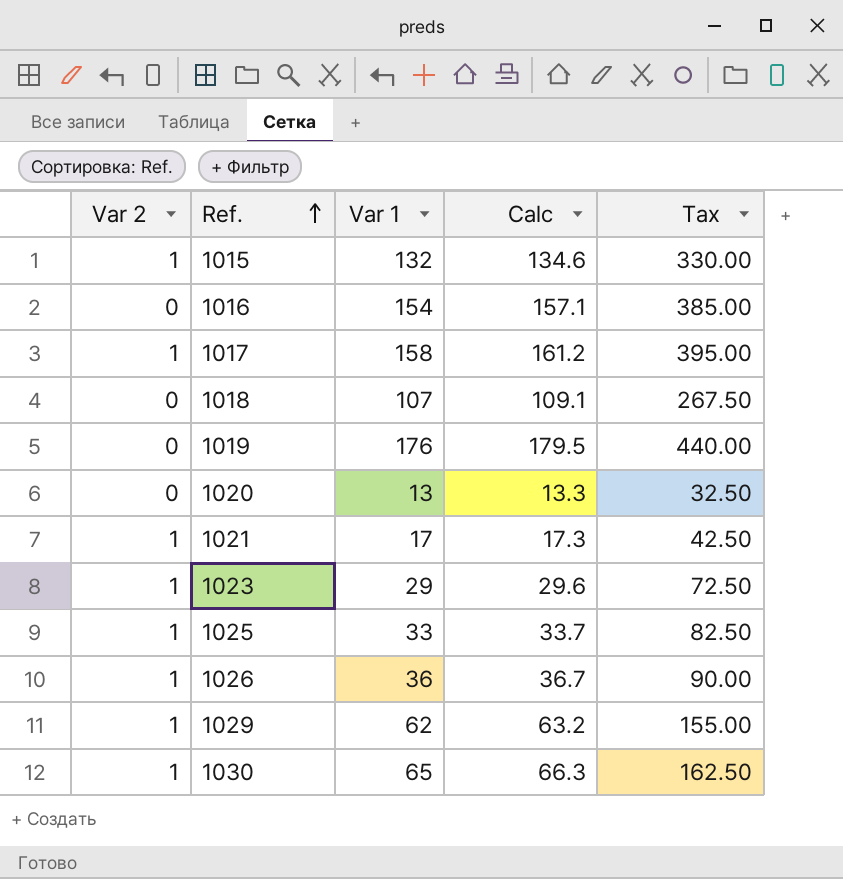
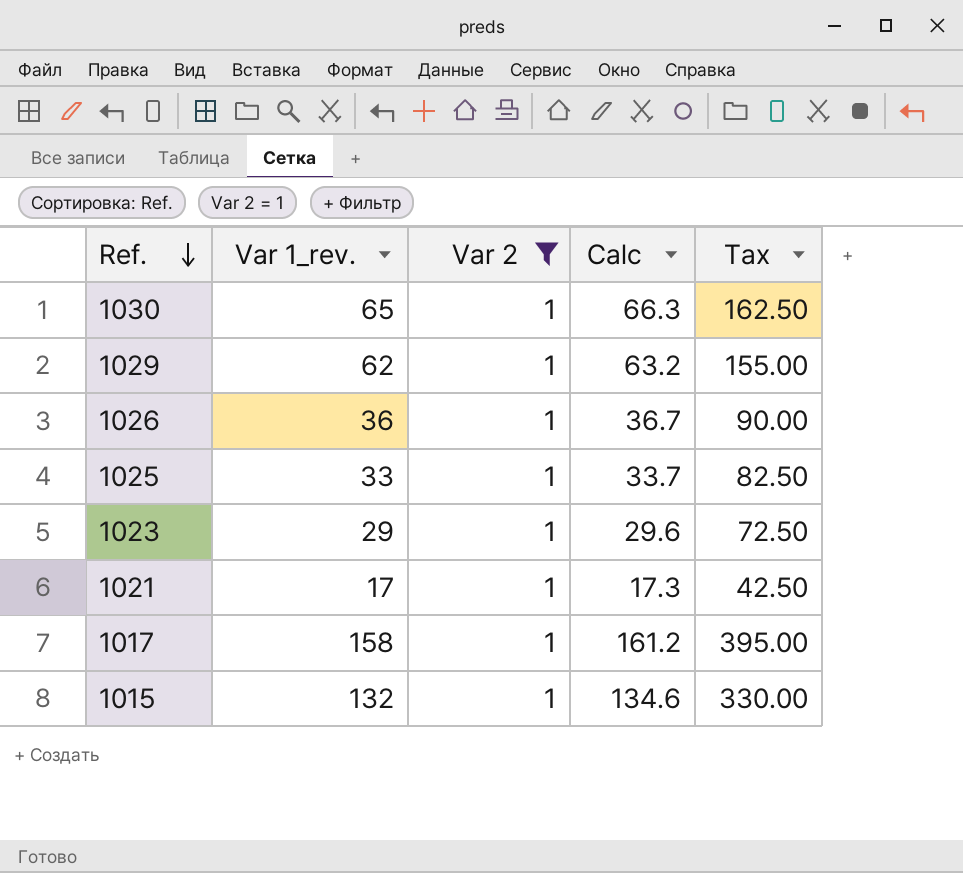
filter: none -> Var 2 = 1
row order: Ref. ascending -> Ref. descending
column name: Var 1 -> Var 1_rev.
column Var 2 | position: 1 -> 3

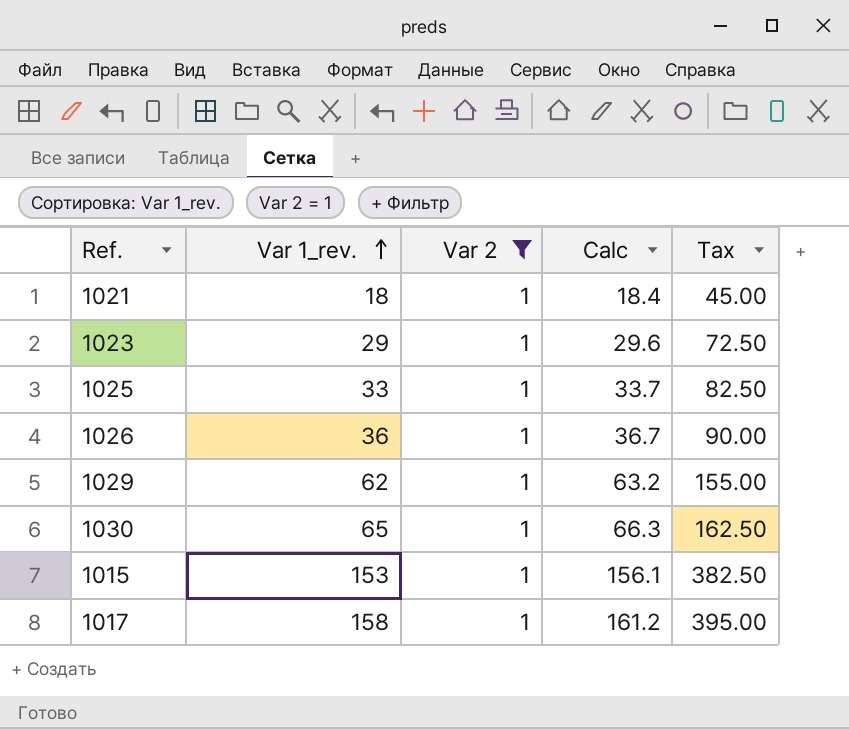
row order: Ref. descending -> Var 1_rev. ascending
1021 | Var 1_rev.: 17 -> 18
1021 | Calc: 17.3 -> 18.4
1021 | Tax: 42.50 -> 45.00
1015 | Var 1_rev.: 132 -> 153
1015 | Calc: 134.6 -> 156.1
1015 | Tax: 330.00 -> 382.50

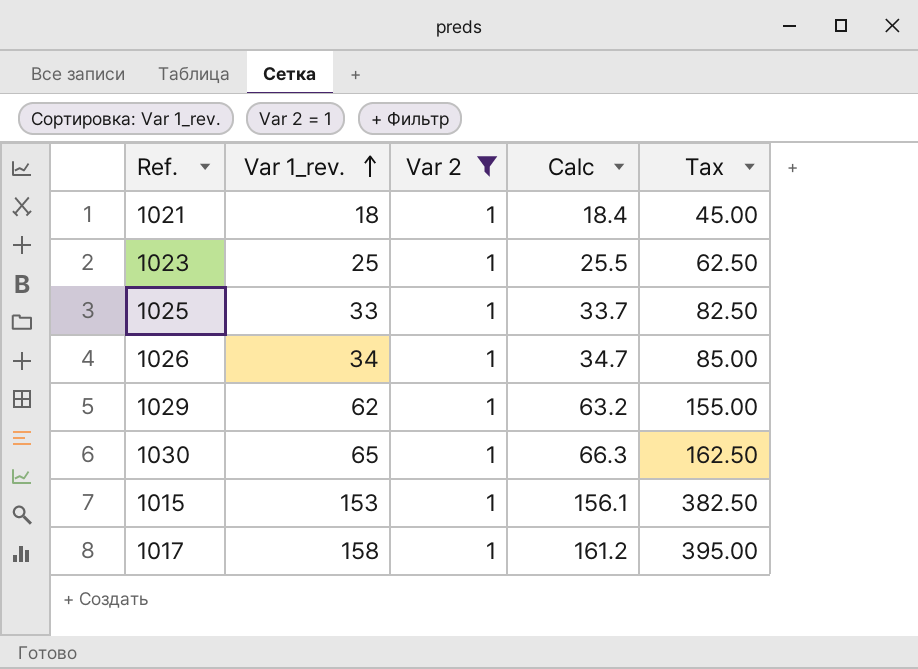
1023 | Var 1_rev.: 29 -> 25
1023 | Calc: 29.6 -> 25.5
1023 | Tax: 72.50 -> 62.50
1026 | Var 1_rev.: 36 -> 34
1026 | Calc: 36.7 -> 34.7
1026 | Tax: 90.00 -> 85.00

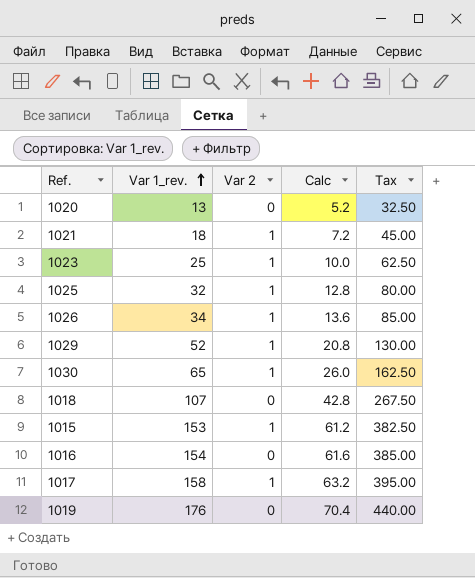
filter: Var 2 = 1 -> none
column Calc | formula: [Var 1_rev.] * 1.02 -> [Var 1_rev.] * 0.4
1025 | Var 1_rev.: 33 -> 32
1025 | Tax: 82.50 -> 80.00
1029 | Var 1_rev.: 62 -> 52
1029 | Tax: 155.00 -> 130.00

